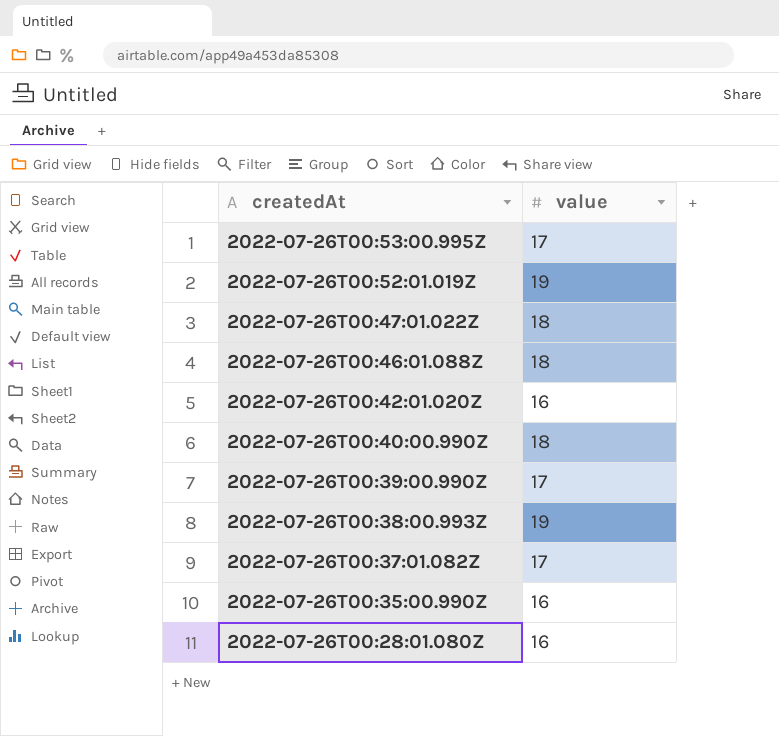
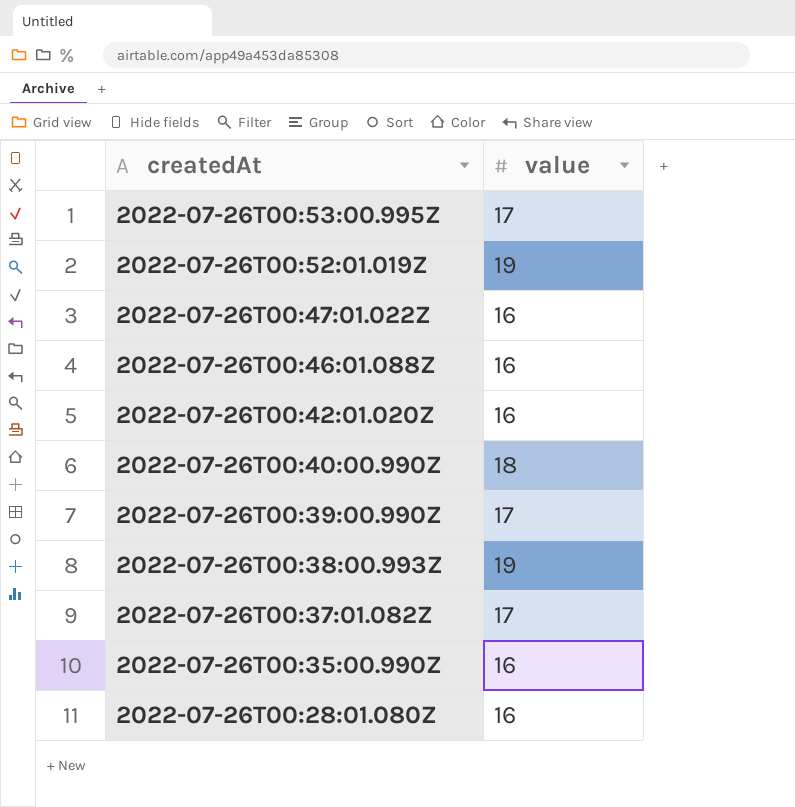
2022-07-26T00:47:01.022Z | value: 18 -> 16
2022-07-26T00:46:01.088Z | value: 18 -> 16

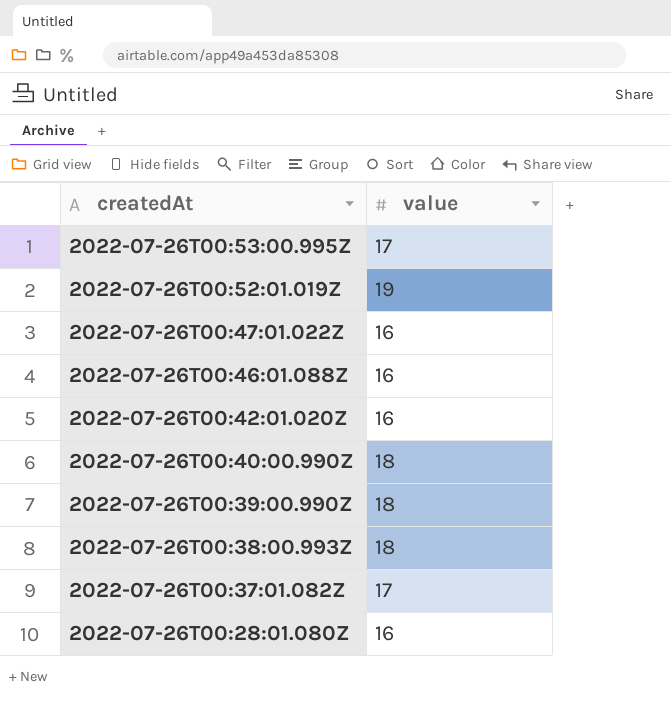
row 2022-07-26T00:35:00.990Z: 16 -> none
2022-07-26T00:39:00.990Z | value: 17 -> 18
2022-07-26T00:38:00.993Z | value: 19 -> 18

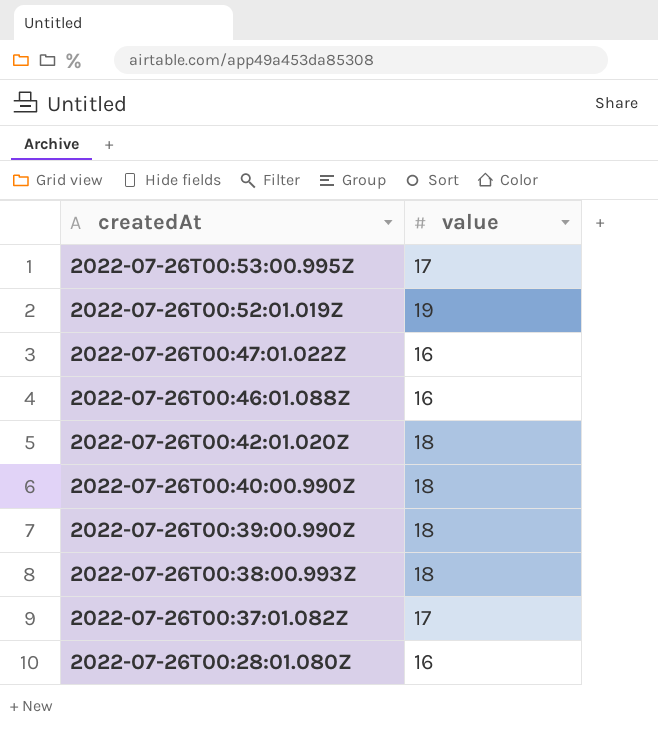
2022-07-26T00:42:01.020Z | value: 16 -> 18

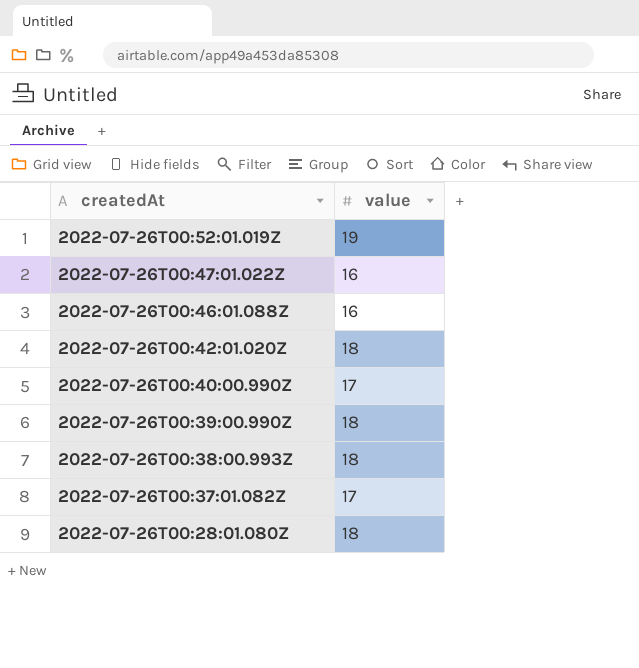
row 2022-07-26T00:53:00.995Z: 17 -> none
2022-07-26T00:40:00.990Z | value: 18 -> 17
2022-07-26T00:28:01.080Z | value: 16 -> 18

